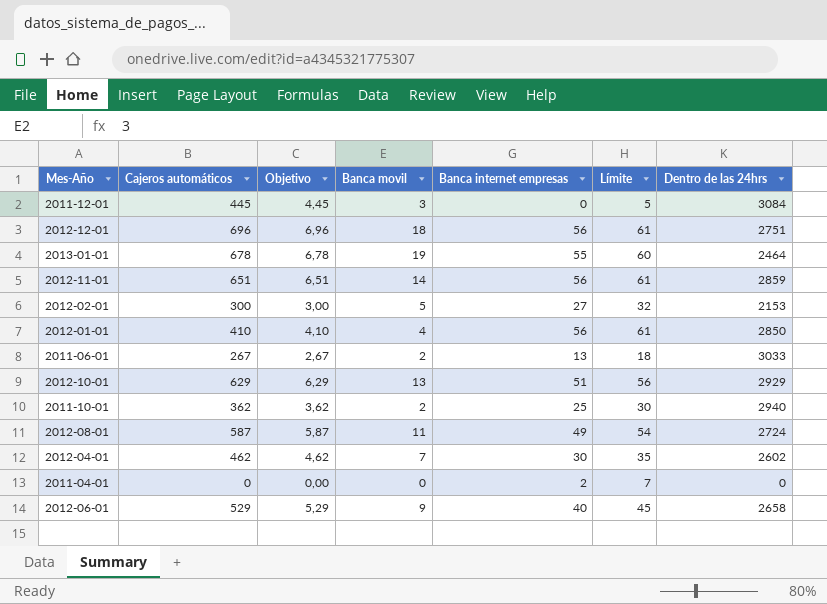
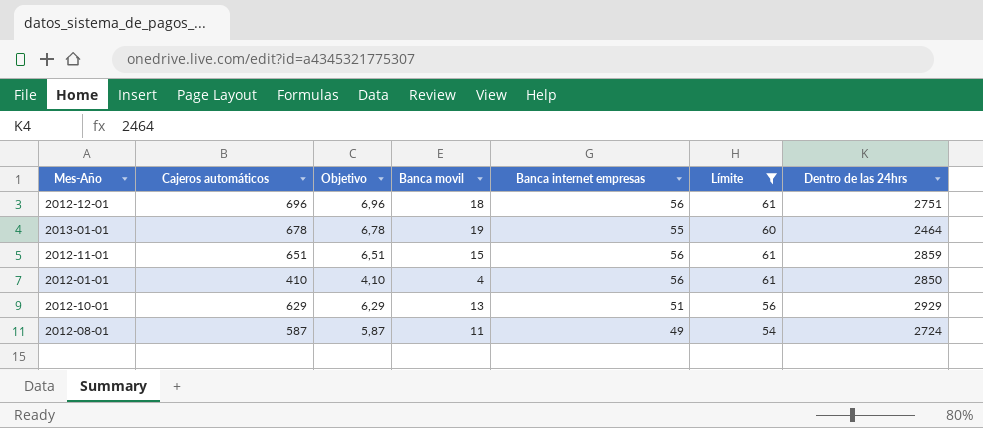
filter: none -> Límite >= 54
2012-11-01 | Banca movil: 14 -> 15

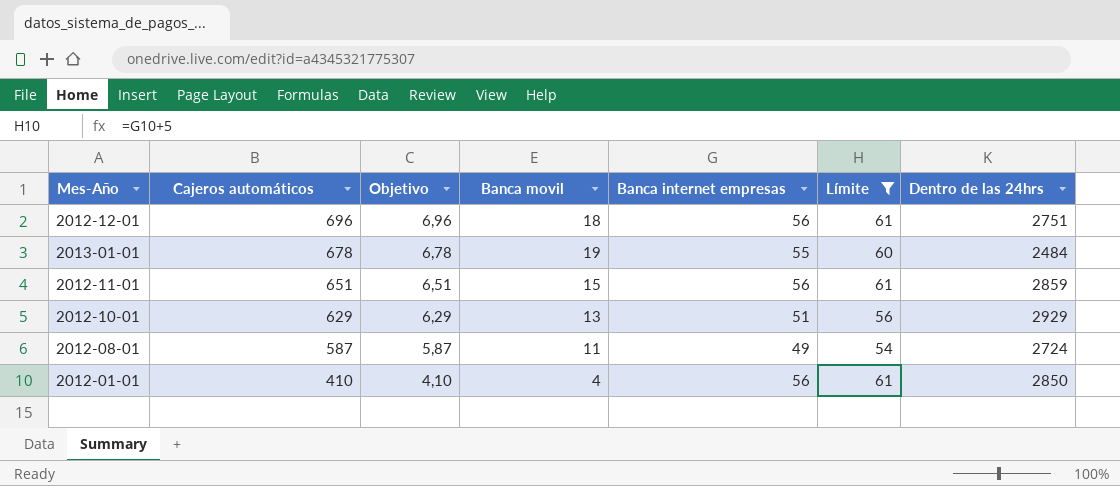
row order: none -> Cajeros automáticos descending
2013-01-01 | Dentro de las 24hrs: 2464 -> 2484

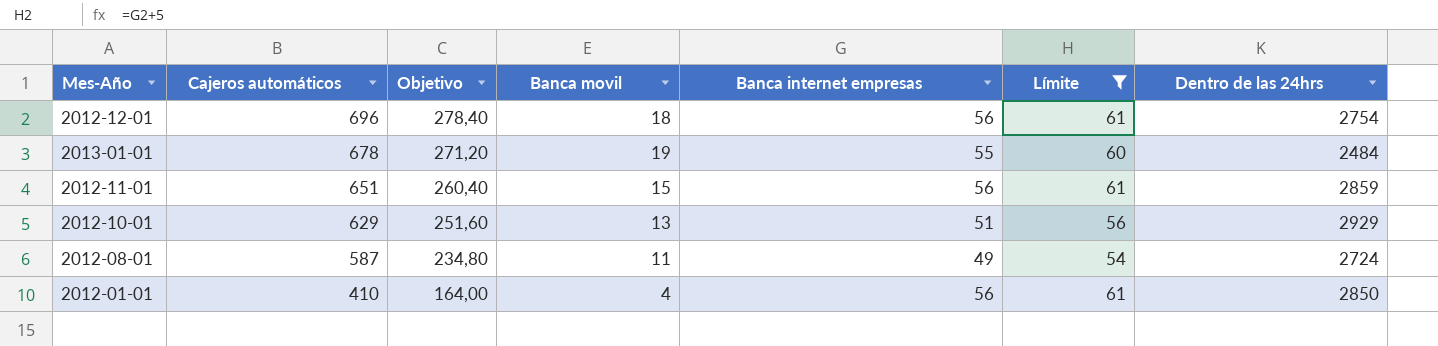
column Objetivo | formula: [Cajeros automáticos] * 0,01 -> [Cajeros automáticos] * 0,4
2012-12-01 | Dentro de las 24hrs: 2751 -> 2754

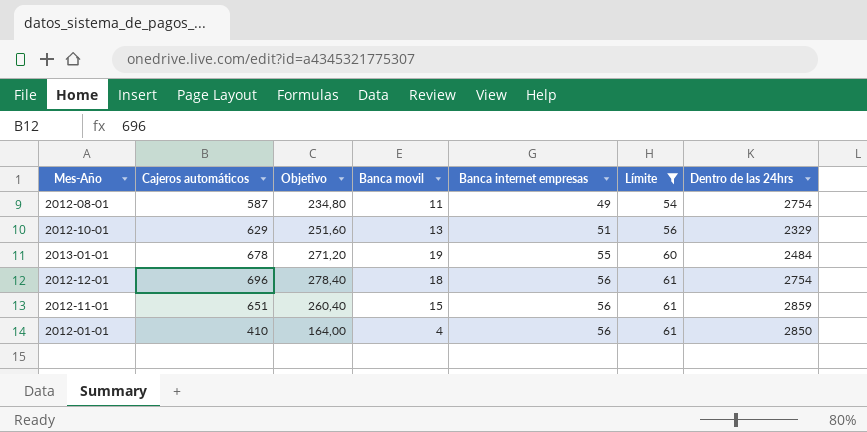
row order: Cajeros automáticos descending -> Banca internet empresas ascending
2012-08-01 | Dentro de las 24hrs: 2724 -> 2754
2012-10-01 | Dentro de las 24hrs: 2929 -> 2329

